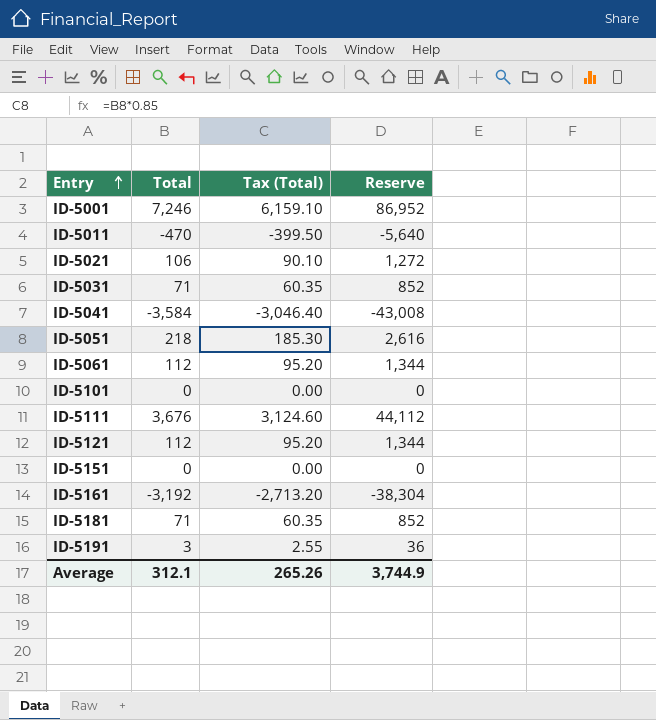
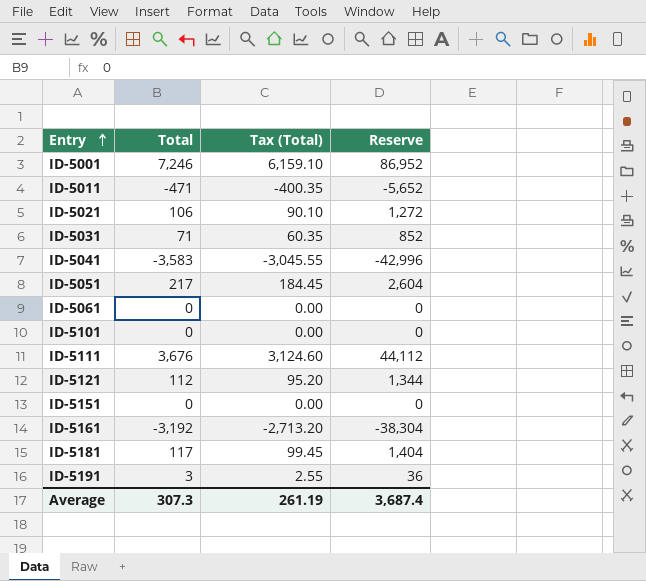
ID-5011 | Total: -470 -> -471
ID-5011 | Tax (Total): -399.50 -> -400.35
ID-5011 | Reserve: -5,640 -> -5,652
ID-5041 | Total: -3,584 -> -3,583
ID-5041 | Tax (Total): -3,046.40 -> -3,045.55
ID-5041 | Reserve: -43,008 -> -42,996
ID-5051 | Total: 218 -> 217
ID-5051 | Tax (Total): 185.30 -> 184.45
ID-5051 | Reserve: 2,616 -> 2,604
ID-5061 | Total: 112 -> 0
ID-5061 | Tax (Total): 95.20 -> 0.00
ID-5061 | Reserve: 1,344 -> 0
ID-5181 | Total: 71 -> 117
ID-5181 | Tax (Total): 60.35 -> 99.45
ID-5181 | Reserve: 852 -> 1,404
Average | Total: 312.1 -> 307.3
Average | Tax (Total): 265.26 -> 261.19
Average | Reserve: 3,744.9 -> 3,687.4

